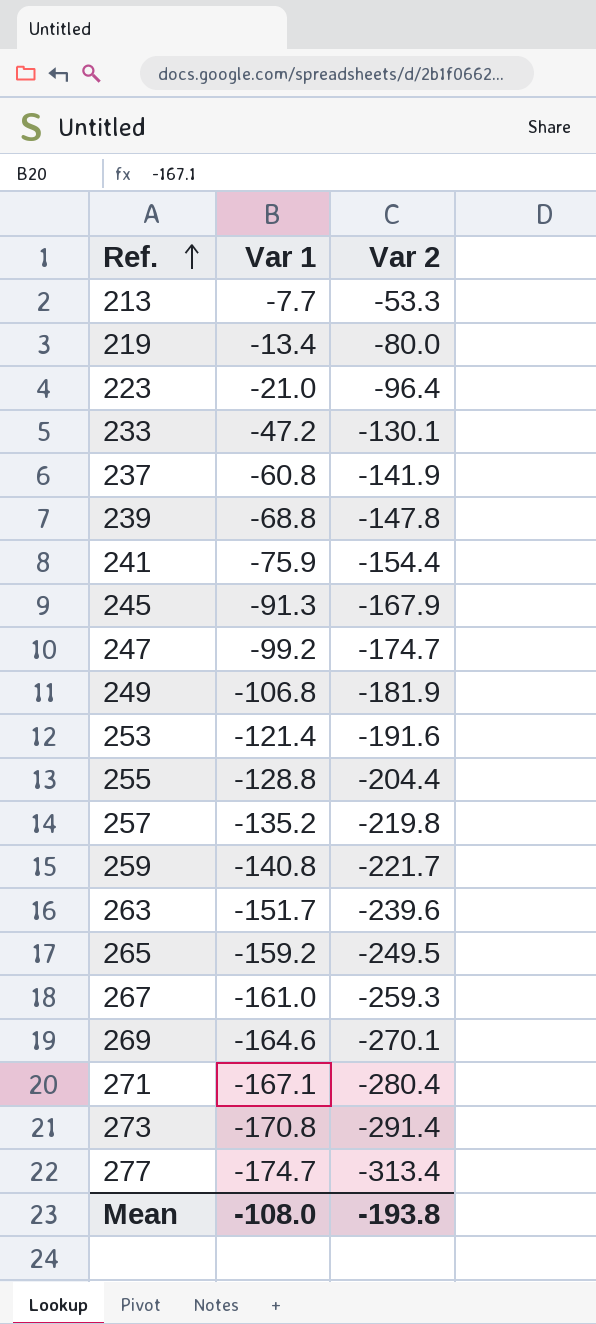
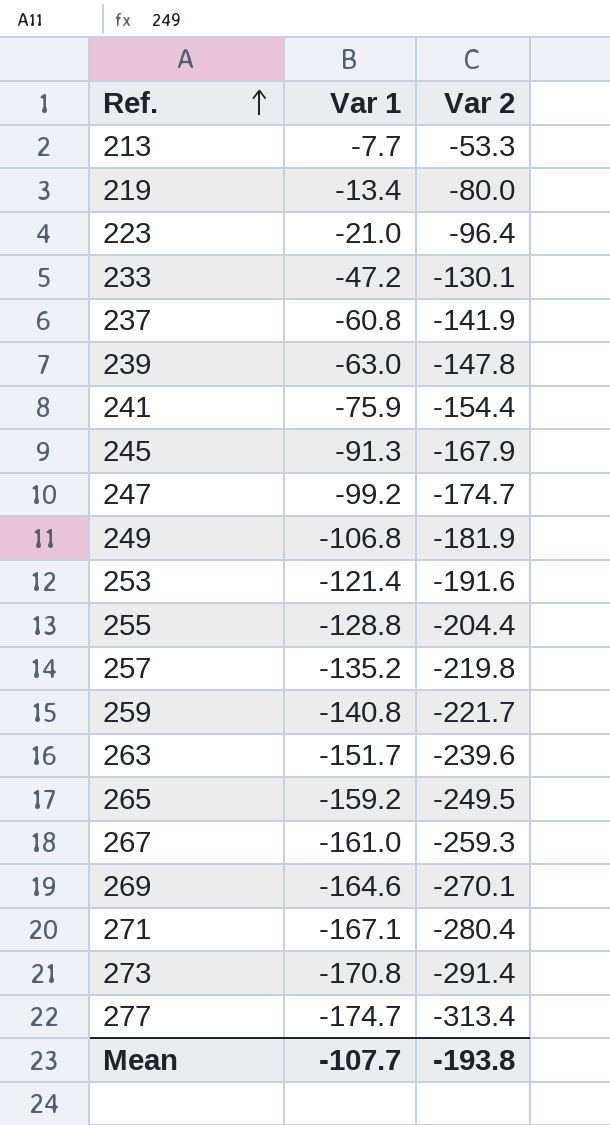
239 | Var 1: -68.8 -> -63.0
Mean | Var 1: -108.0 -> -107.7

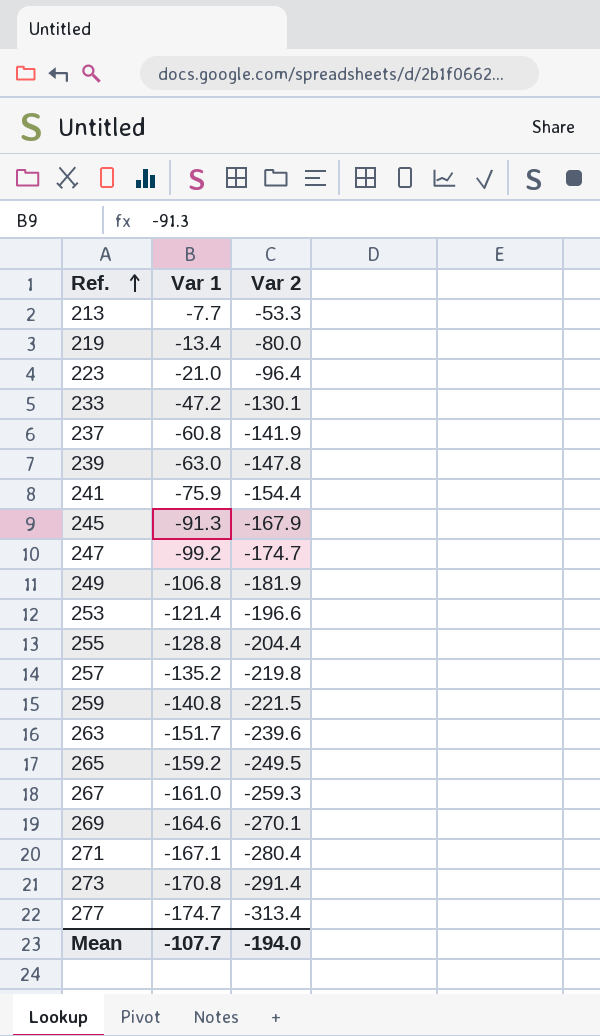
253 | Var 2: -191.6 -> -196.6
259 | Var 2: -221.7 -> -221.5
Mean | Var 2: -193.8 -> -194.0

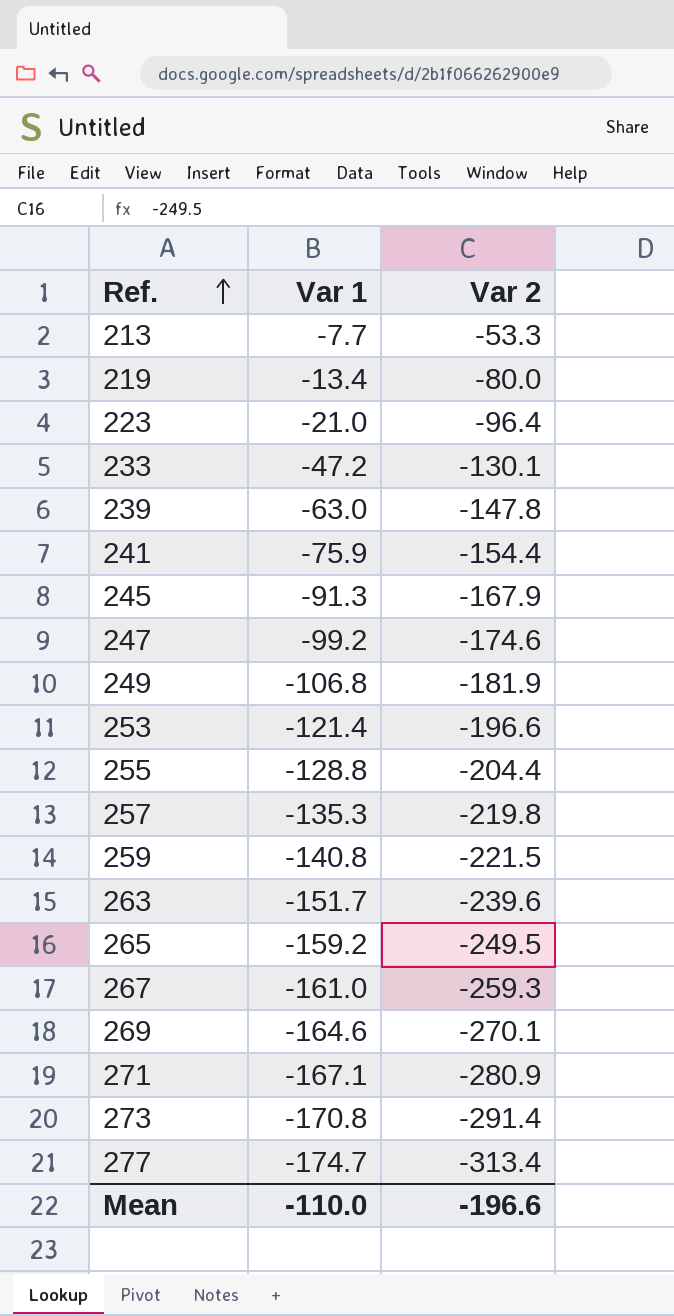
row 237: -60.8 | -141.9 -> none
247 | Var 2: -174.7 -> -174.6
257 | Var 1: -135.2 -> -135.3
271 | Var 2: -280.4 -> -280.9
Mean | Var 1: -107.7 -> -110.0
Mean | Var 2: -194.0 -> -196.6

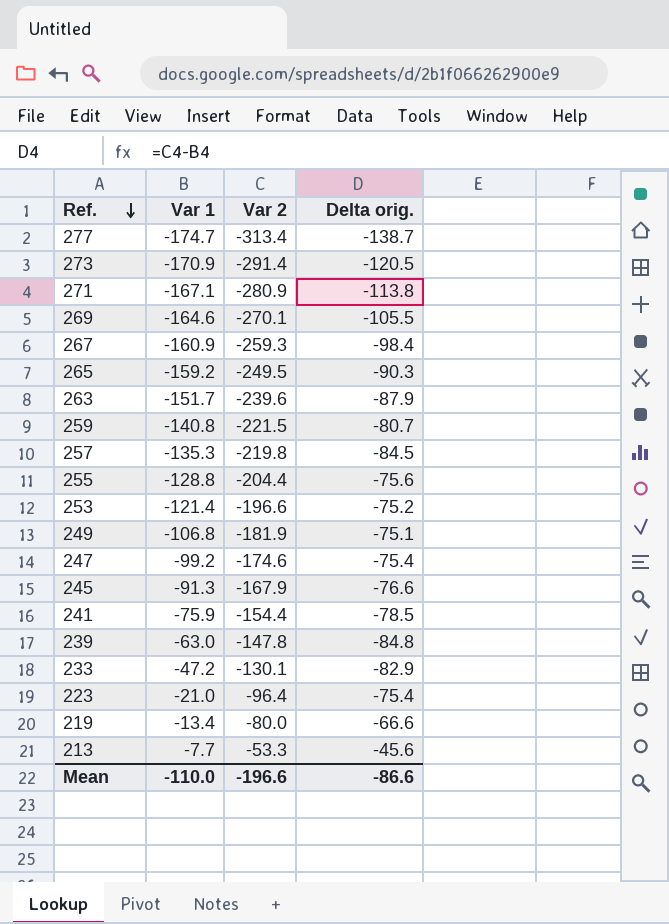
row order: Ref. ascending -> Ref. descending
column Delta orig. | formula: none -> [Var 2] - [Var 1]
273 | Var 1: -170.8 -> -170.9
267 | Var 1: -161.0 -> -160.9

